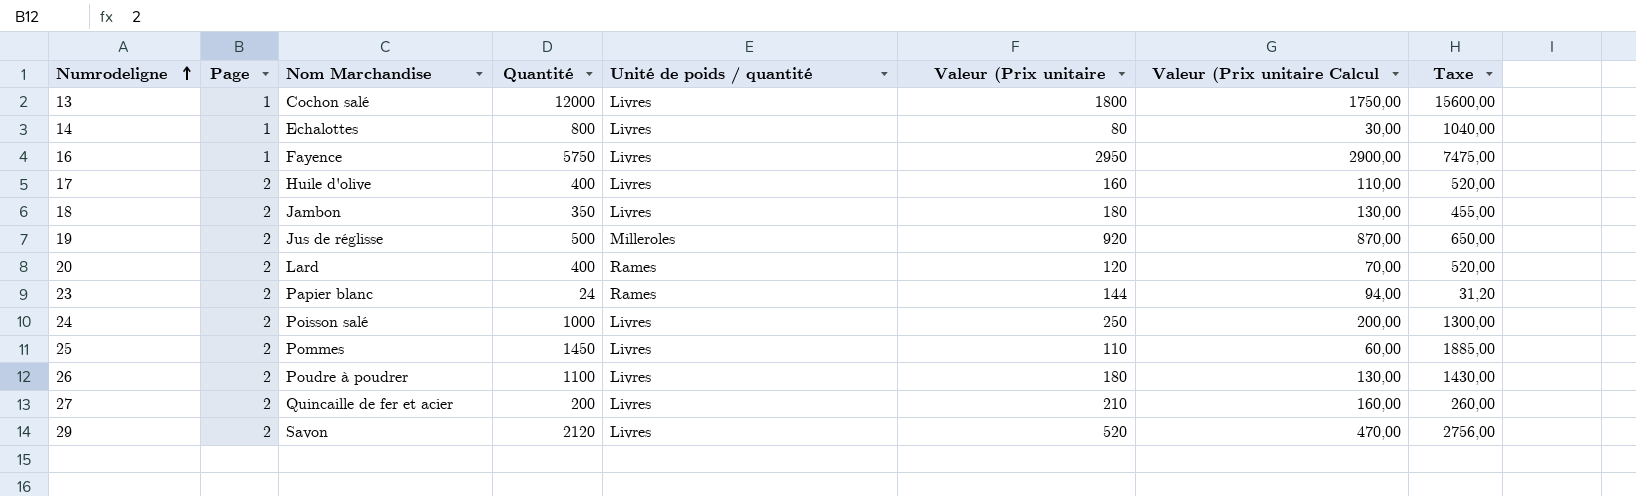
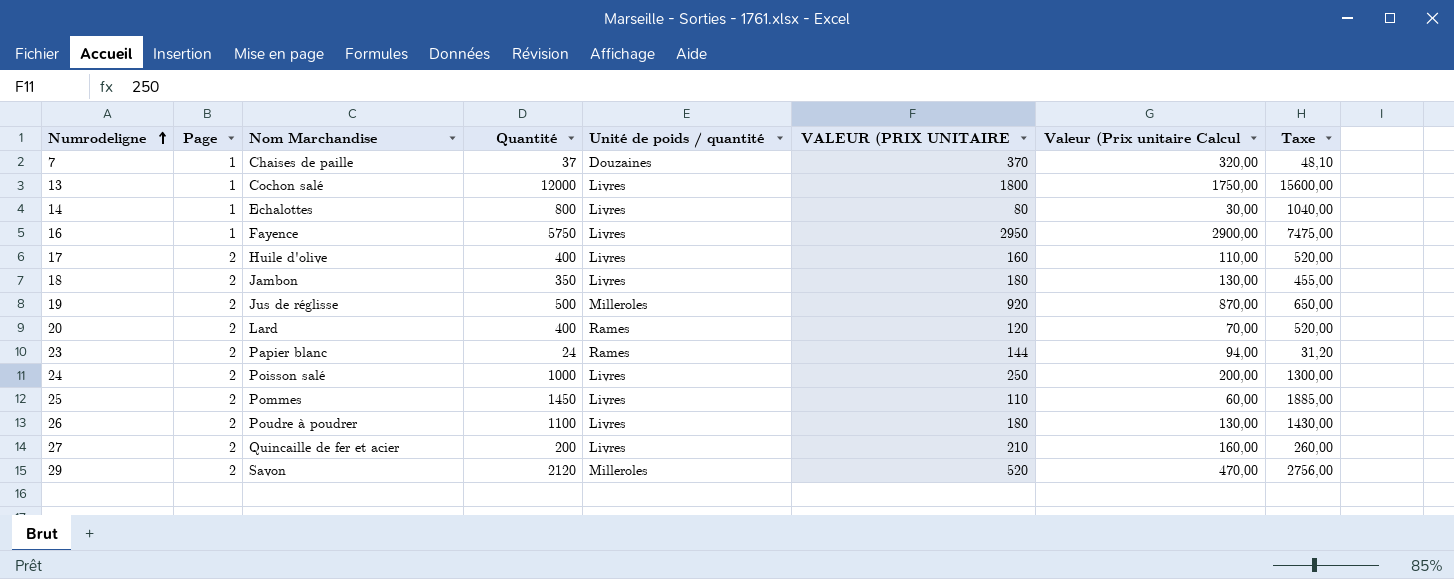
column name: Valeur (Prix unitaire -> VALEUR (PRIX UNITAIRE
row 7: none -> 1 | Chaises de paille | 37 | Douzaines | 370 | 320,00 | 48,10
29 | Unité de poids / quantité: Livres -> Milleroles

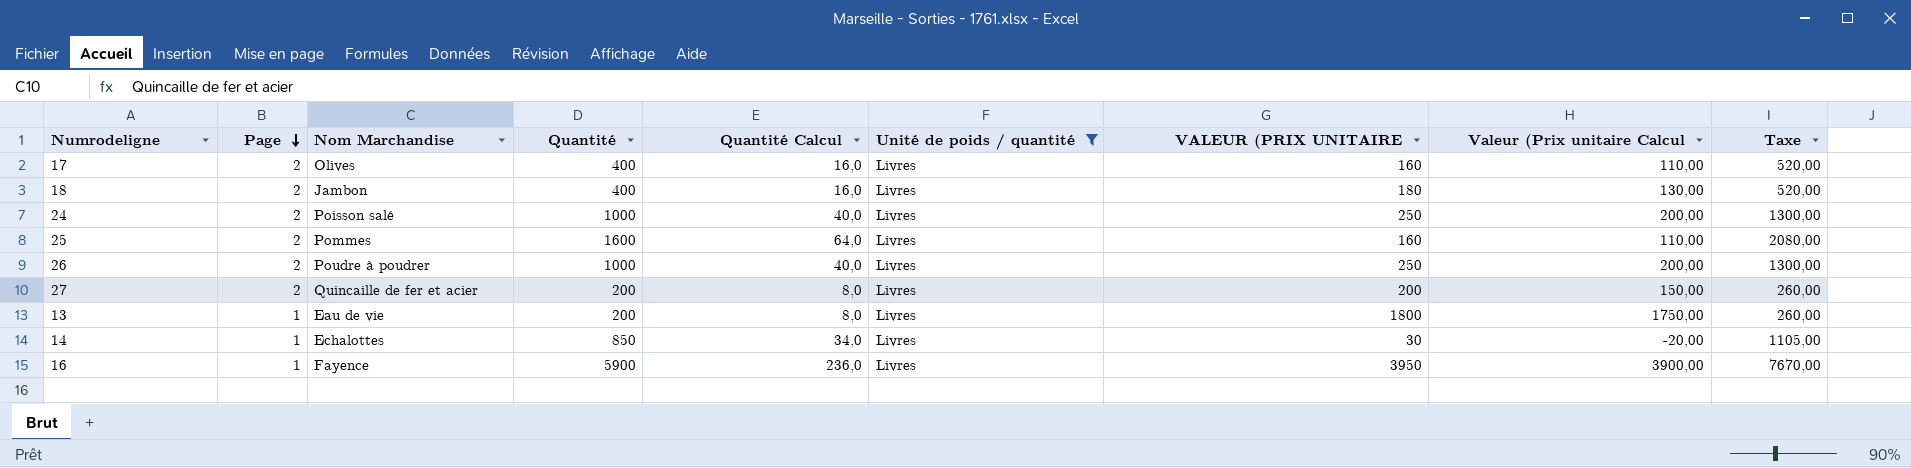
filter: none -> Unité de poids / quantité = Livres
row order: Numrodeligne ascending -> Page descending
column Quantité Calcul | formula: none -> [Quantité] * 0,04
17 | Nom Marchandise: Huile d'olive -> Olives
18 | Quantité: 350 -> 400
18 | Taxe: 455,00 -> 520,00
25 | Quantité: 1450 -> 1600
25 | VALEUR (PRIX UNITAIRE: 110 -> 160
25 | Valeur (Prix unitaire Calcul: 60,00 -> 110,00
25 | Taxe: 1885,00 -> 2080,00
26 | Quantité: 1100 -> 1000
26 | VALEUR (PRIX UNITAIRE: 180 -> 250
26 | Valeur (Prix unitaire Calcul: 130,00 -> 200,00
26 | Taxe: 1430,00 -> 1300,00
27 | VALEUR (PRIX UNITAIRE: 210 -> 200
27 | Valeur (Prix unitaire Calcul: 160,00 -> 150,00
13 | Nom Marchandise: Cochon salé -> Eau de vie
13 | Quantité: 12000 -> 200
13 | Taxe: 15600,00 -> 260,00
14 | Quantité: 800 -> 850
14 | VALEUR (PRIX UNITAIRE: 80 -> 30
14 | Valeur (Prix unitaire Calcul: 30,00 -> -20,00
14 | Taxe: 1040,00 -> 1105,00
16 | Quantité: 5750 -> 5900
16 | VALEUR (PRIX UNITAIRE: 2950 -> 3950
16 | Valeur (Prix unitaire Calcul: 2900,00 -> 3900,00
16 | Taxe: 7475,00 -> 7670,00

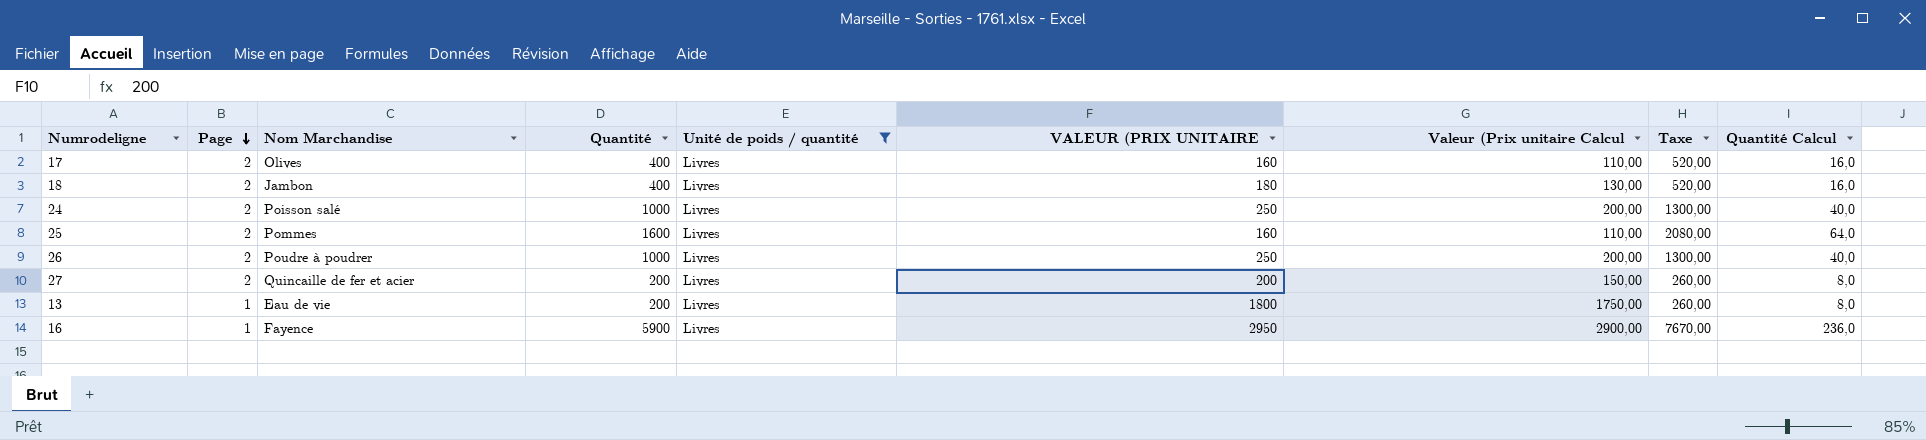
column Quantité Calcul | position: 5 -> 9
row 14: 1 | Echalottes | 850 | 34,0 | Livres | 30 | -20,00 | 1105,00 -> none
16 | VALEUR (PRIX UNITAIRE: 3950 -> 2950
16 | Valeur (Prix unitaire Calcul: 3900,00 -> 2900,00

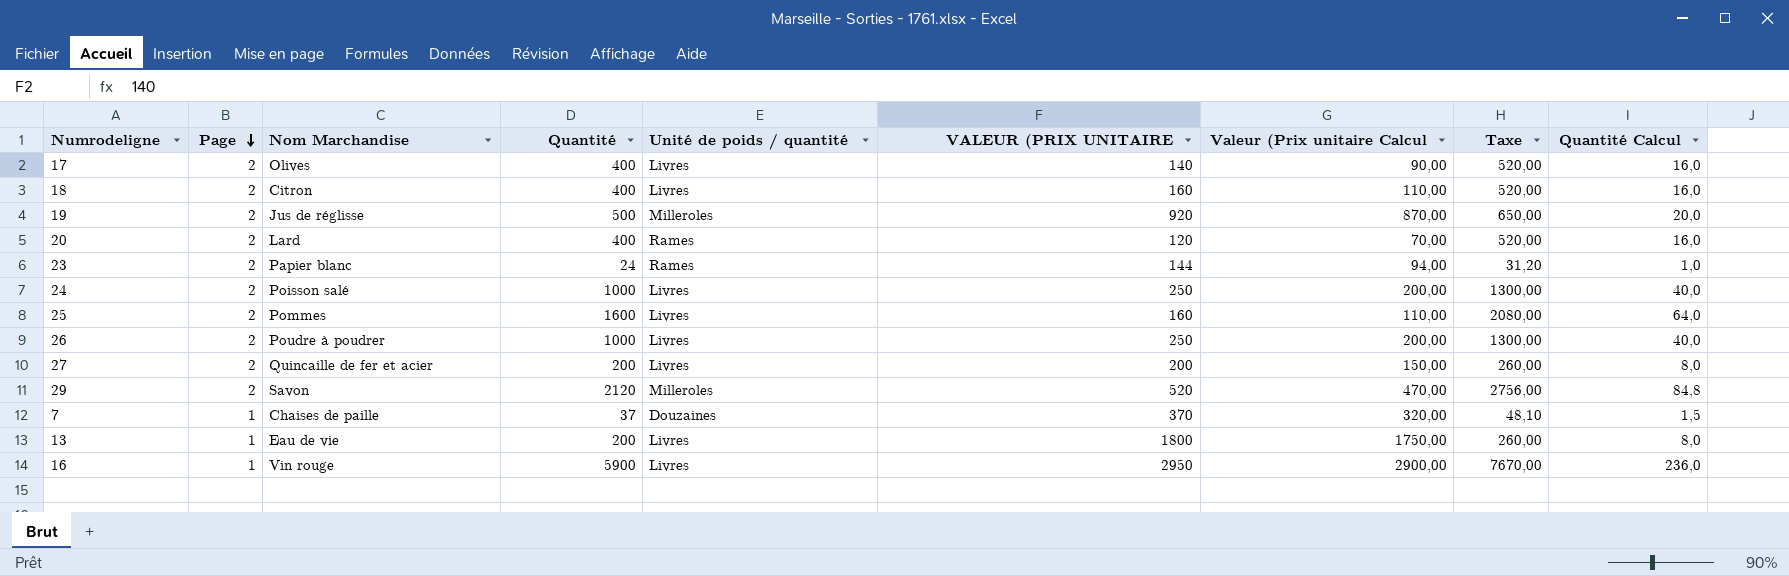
filter: Unité de poids / quantité = Livres -> none
17 | VALEUR (PRIX UNITAIRE: 160 -> 140
17 | Valeur (Prix unitaire Calcul: 110,00 -> 90,00
18 | Nom Marchandise: Jambon -> Citron
18 | VALEUR (PRIX UNITAIRE: 180 -> 160
18 | Valeur (Prix unitaire Calcul: 130,00 -> 110,00
16 | Nom Marchandise: Fayence -> Vin rouge

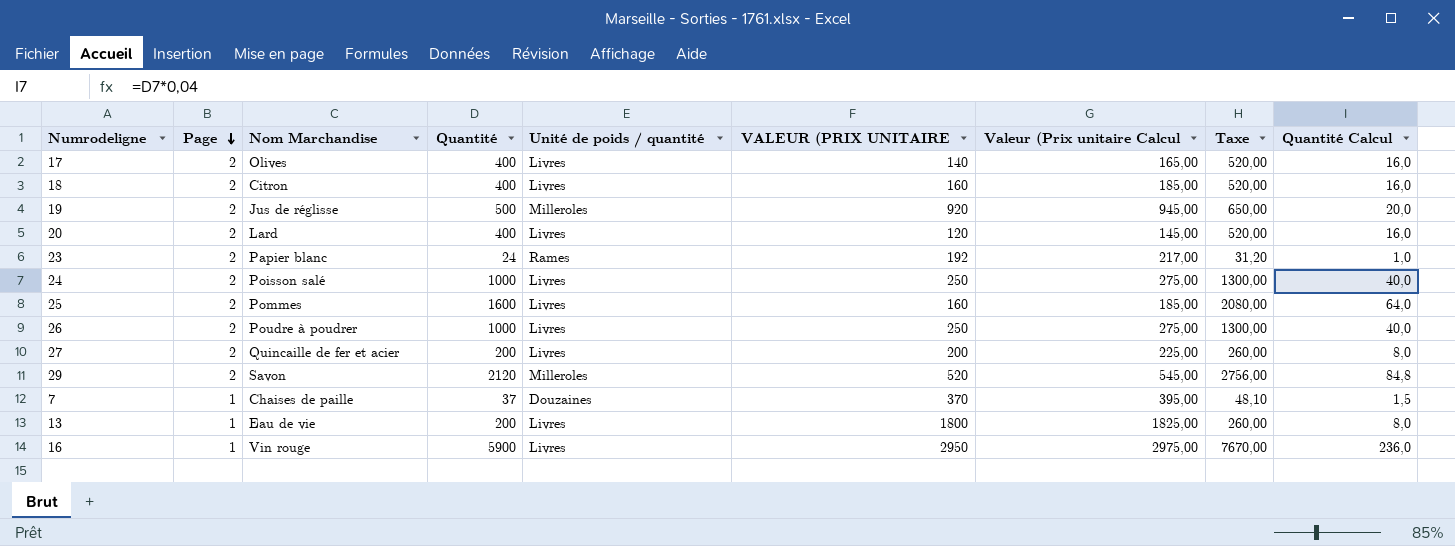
column Valeur (Prix unitaire Calcul | formula: [VALEUR (PRIX UNITAIRE] - 50 -> [VALEUR (PRIX UNITAIRE] + 25
20 | Unité de poids / quantité: Rames -> Livres
23 | VALEUR (PRIX UNITAIRE: 144 -> 192

